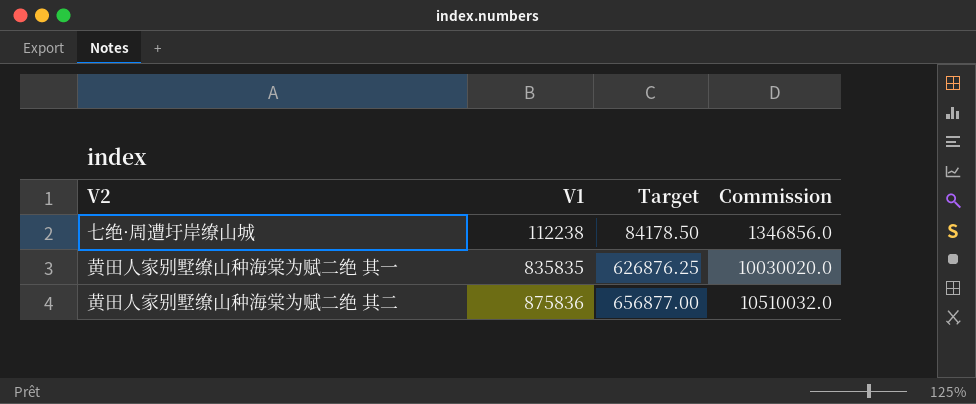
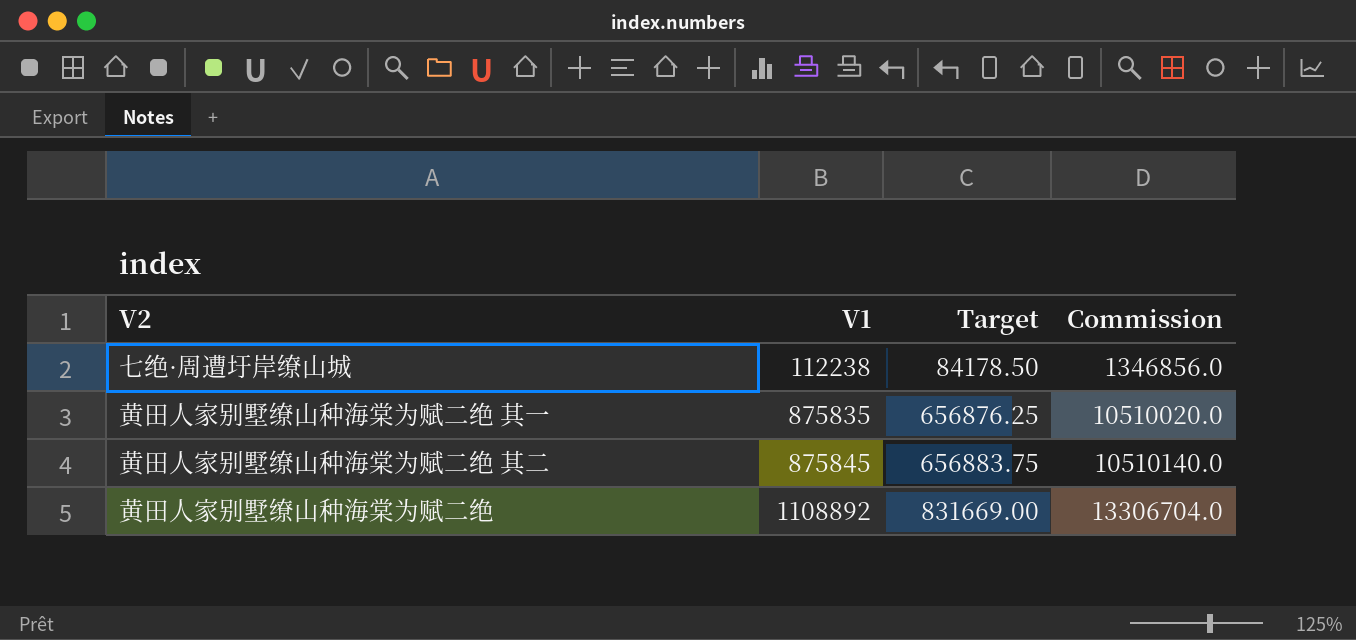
黄田人家别墅缭山种海棠为赋二绝 其一 | V1: 835835 -> 875835
黄田人家别墅缭山种海棠为赋二绝 其一 | Target: 626876.25 -> 656876.25
黄田人家别墅缭山种海棠为赋二绝 其一 | Commission: 10030020.0 -> 10510020.0
黄田人家别墅缭山种海棠为赋二绝 其二 | V1: 875836 -> 875845
黄田人家别墅缭山种海棠为赋二绝 其二 | Target: 656877.00 -> 656883.75
黄田人家别墅缭山种海棠为赋二绝 其二 | Commission: 10510032.0 -> 10510140.0
row 黄田人家别墅缭山种海棠为赋二绝: none -> 1108892 | 831669.00 | 13306704.0

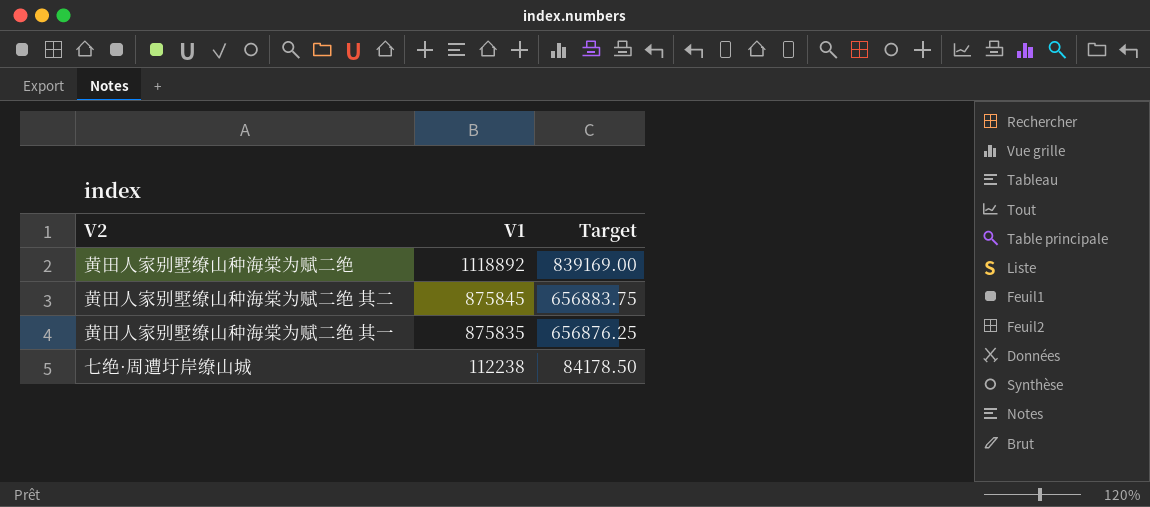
row order: V1 ascending -> V1 descending
column Commission | formula: [V1] * 12 -> none
黄田人家别墅缭山种海棠为赋二绝 | V1: 1108892 -> 1118892
黄田人家别墅缭山种海棠为赋二绝 | Target: 831669.00 -> 839169.00

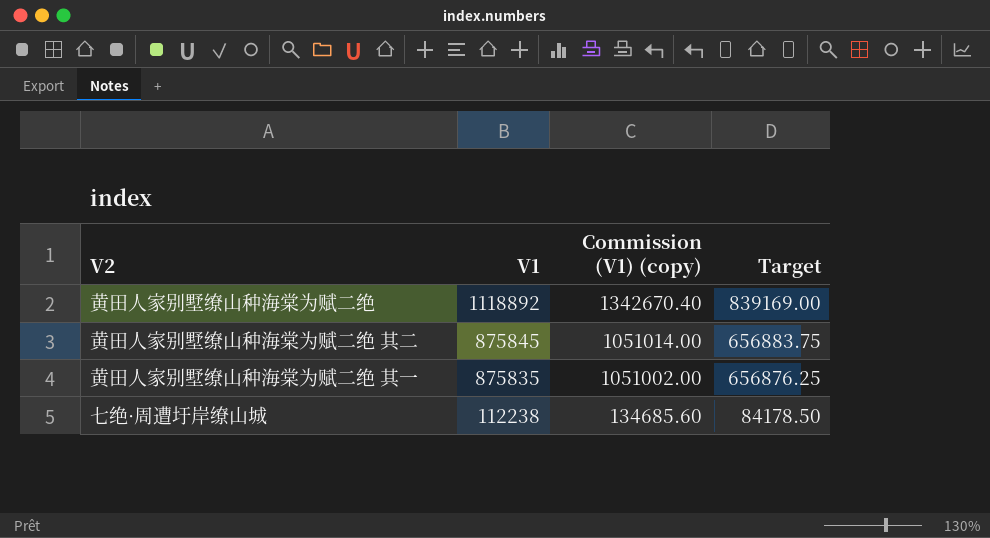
column Commission (V1) (copy) | formula: none -> [V1] * 1.2

